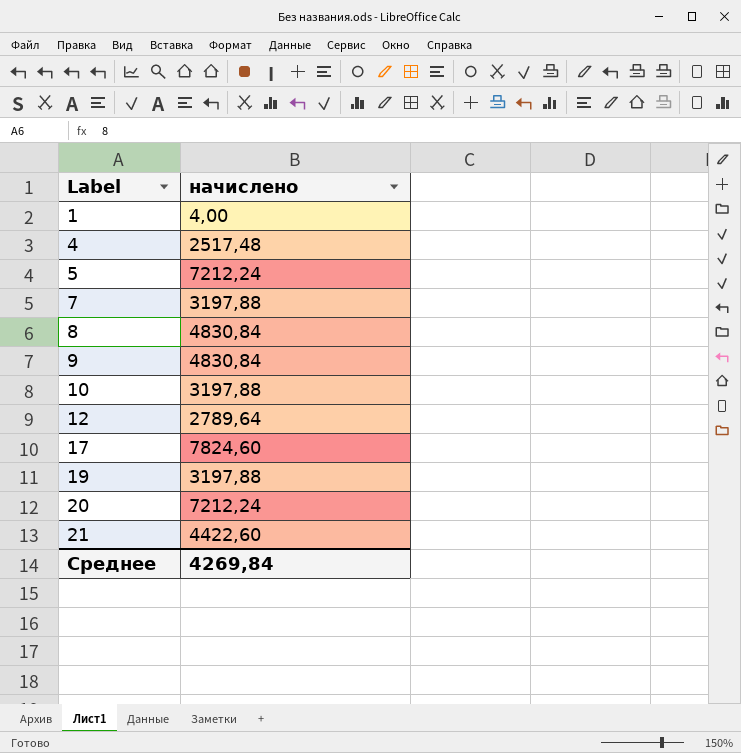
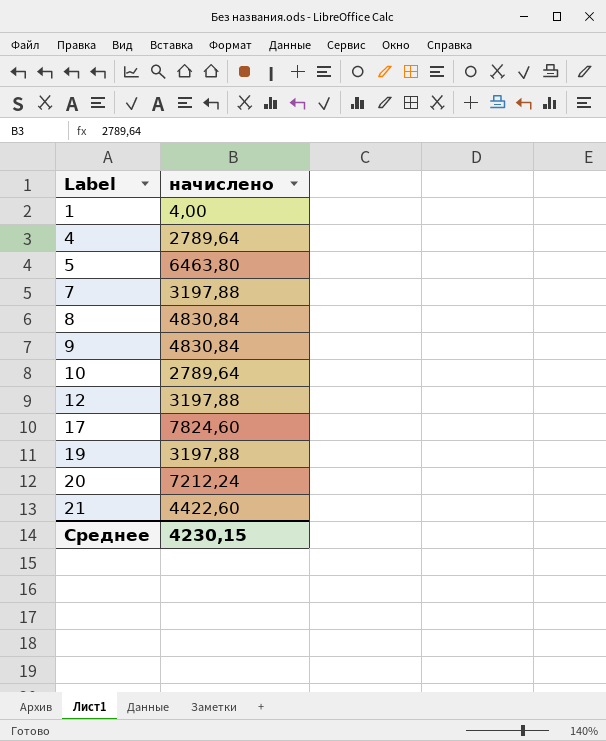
4 | начислено: 2517,48 -> 2789,64
5 | начислено: 7212,24 -> 6463,80
10 | начислено: 3197,88 -> 2789,64
12 | начислено: 2789,64 -> 3197,88
Среднее | начислено: 4269,84 -> 4230,15

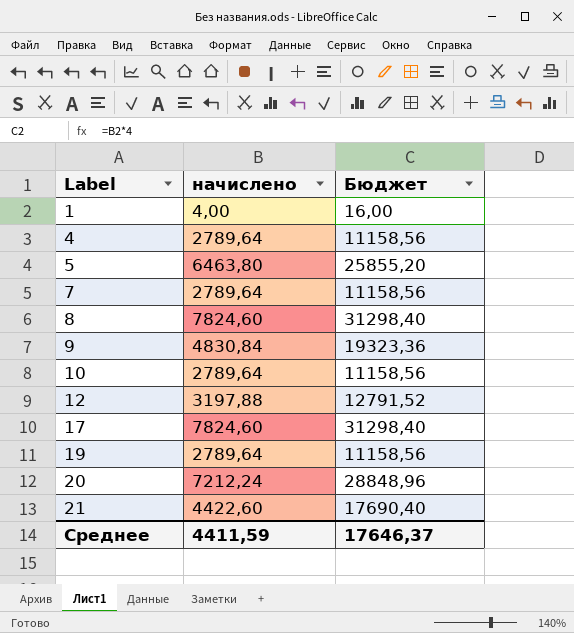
column Бюджет | formula: none -> [начислено] * 4
7 | начислено: 3197,88 -> 2789,64
8 | начислено: 4830,84 -> 7824,60
19 | начислено: 3197,88 -> 2789,64
Среднее | начислено: 4230,15 -> 4411,59

